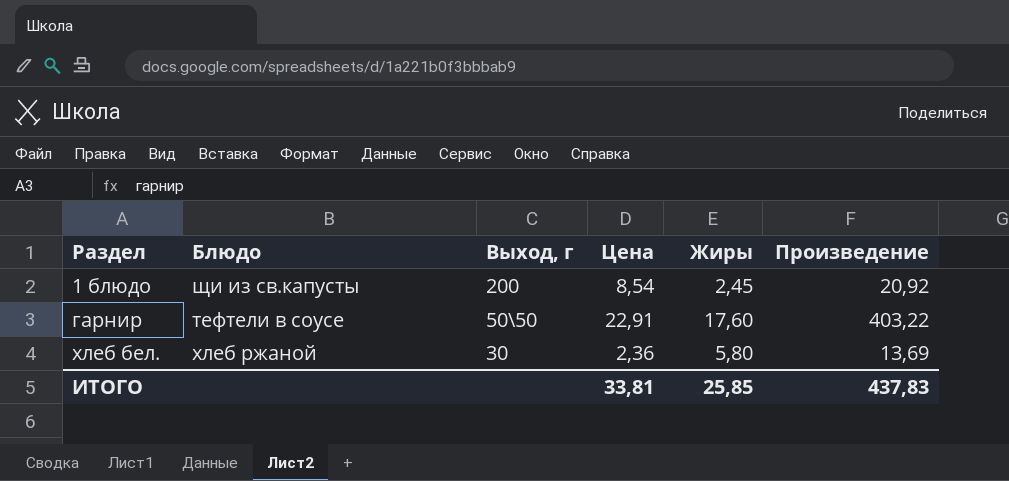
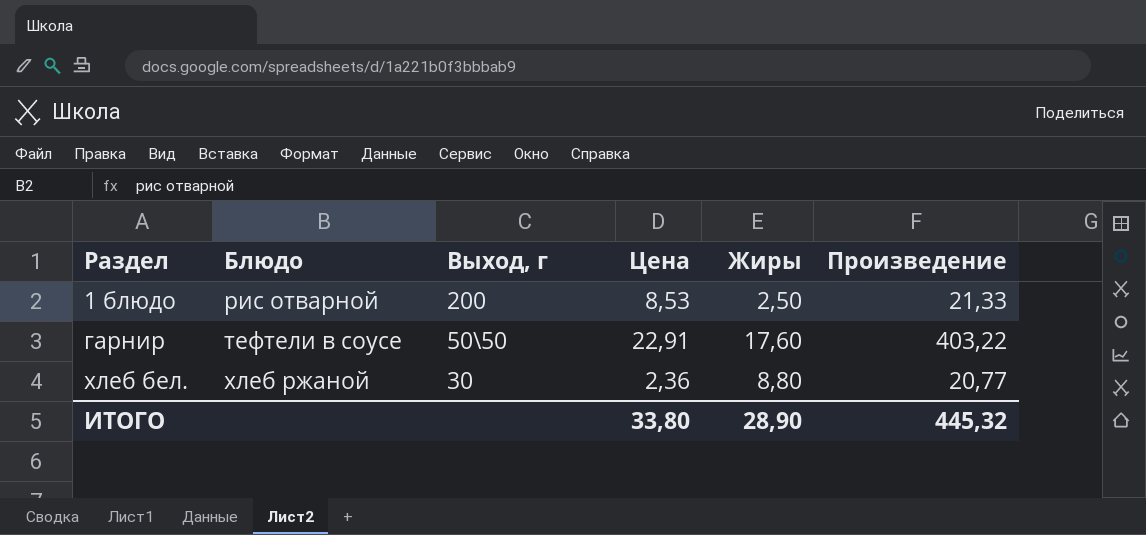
1 блюдо | Блюдо: щи из св.капусты -> рис отварной
1 блюдо | Цена: 8,54 -> 8,53
1 блюдо | Жиры: 2,45 -> 2,50
1 блюдо | Произведение: 20,92 -> 21,33
хлеб бел. | Жиры: 5,80 -> 8,80
хлеб бел. | Произведение: 13,69 -> 20,77
ИТОГО | Цена: 33,81 -> 33,80
ИТОГО | Жиры: 25,85 -> 28,90
ИТОГО | Произведение: 437,83 -> 445,32

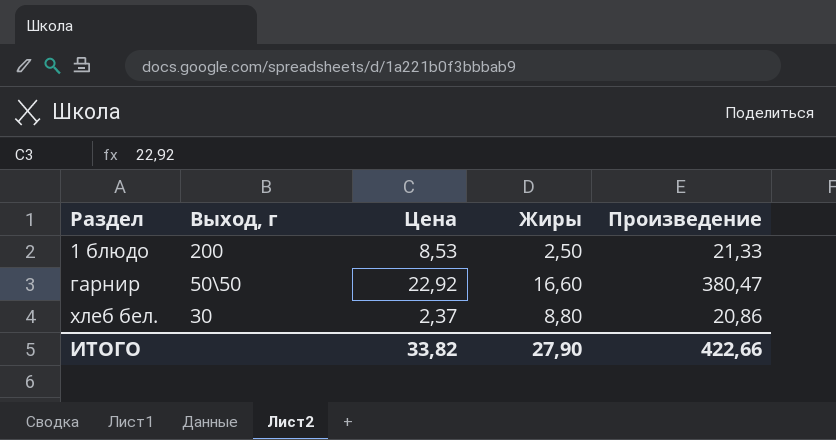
column Блюдо | position: 2 -> none
гарнир | Цена: 22,91 -> 22,92
гарнир | Жиры: 17,60 -> 16,60
гарнир | Произведение: 403,22 -> 380,47
хлеб бел. | Цена: 2,36 -> 2,37
хлеб бел. | Произведение: 20,77 -> 20,86
ИТОГО | Цена: 33,80 -> 33,82
ИТОГО | Жиры: 28,90 -> 27,90
ИТОГО | Произведение: 445,32 -> 422,66

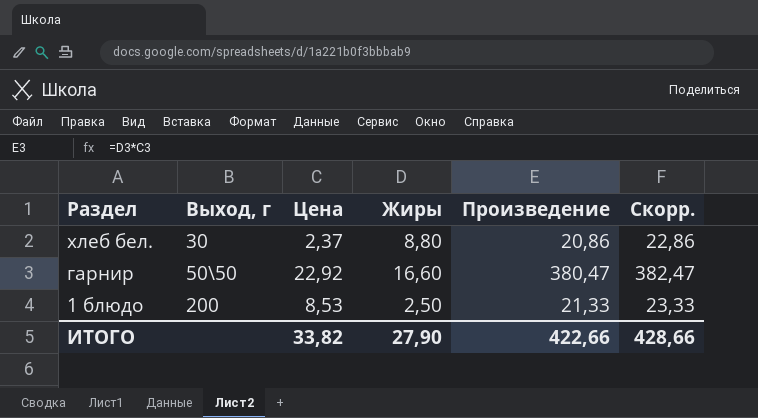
row order: Раздел ascending -> Раздел descending
column Скорр. | formula: none -> [Произведение] + 2

